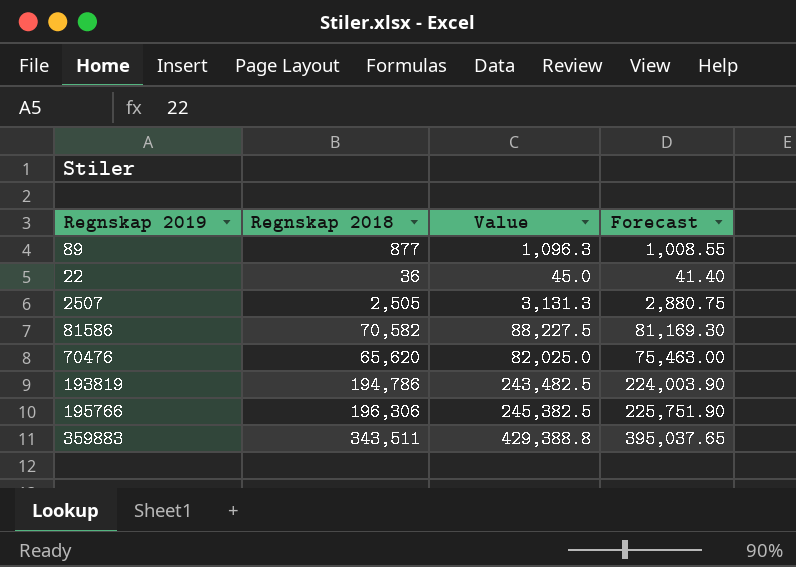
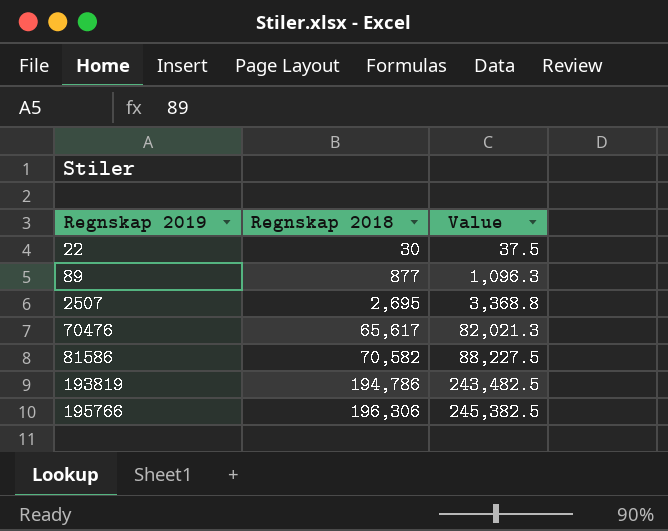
row order: none -> Regnskap 2019 ascending
column Forecast | formula: [Regnskap 2018] * 1.15 -> none
row 359883: 343,511 | 429,388.8 | 395,037.65 -> none
22 | Regnskap 2018: 36 -> 30
22 | Value: 45.0 -> 37.5
2507 | Regnskap 2018: 2,505 -> 2,695
2507 | Value: 3,131.3 -> 3,368.8
70476 | Regnskap 2018: 65,620 -> 65,617
70476 | Value: 82,025.0 -> 82,021.3

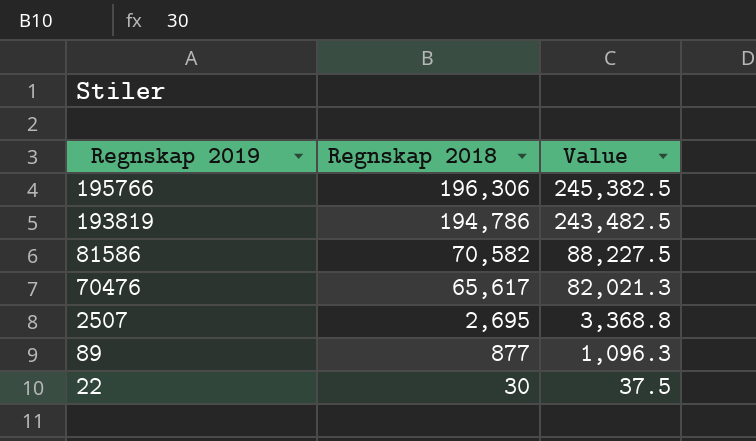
row order: Regnskap 2019 ascending -> Regnskap 2019 descending

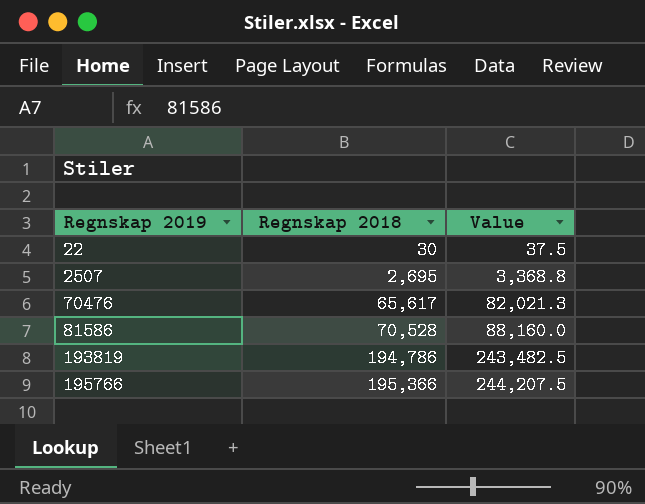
row order: Regnskap 2019 descending -> Regnskap 2019 ascending
row 89: 877 | 1,096.3 -> none
81586 | Regnskap 2018: 70,582 -> 70,528
81586 | Value: 88,227.5 -> 88,160.0
195766 | Regnskap 2018: 196,306 -> 195,366
195766 | Value: 245,382.5 -> 244,207.5

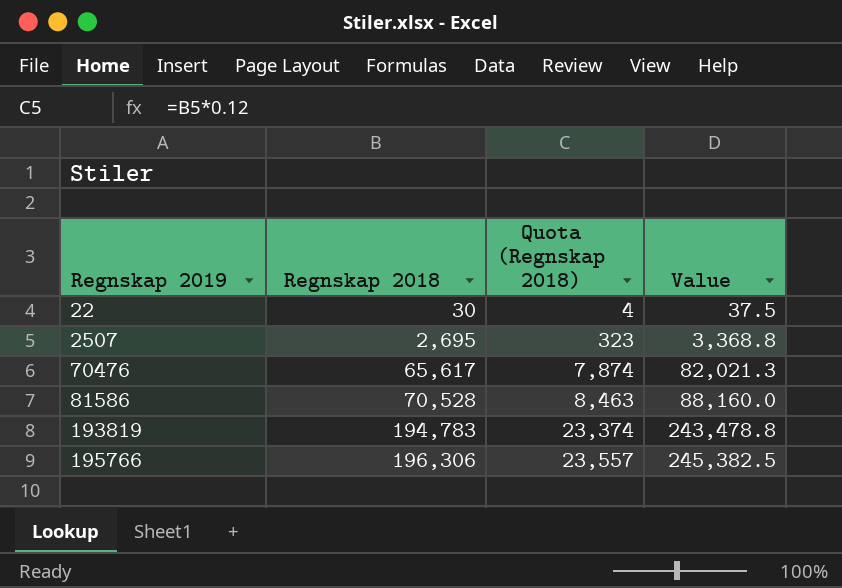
column Quota (Regnskap 2018) | formula: none -> [Regnskap 2018] * 0.12
193819 | Regnskap 2018: 194,786 -> 194,783
193819 | Value: 243,482.5 -> 243,478.8
195766 | Regnskap 2018: 195,366 -> 196,306
195766 | Value: 244,207.5 -> 245,382.5

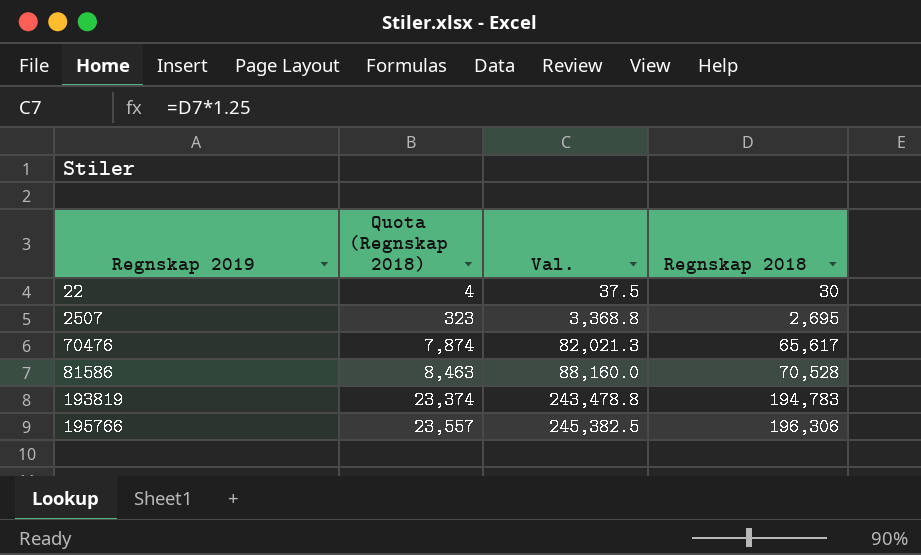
column name: Value -> Val.
column Regnskap 2018 | position: 2 -> 4

